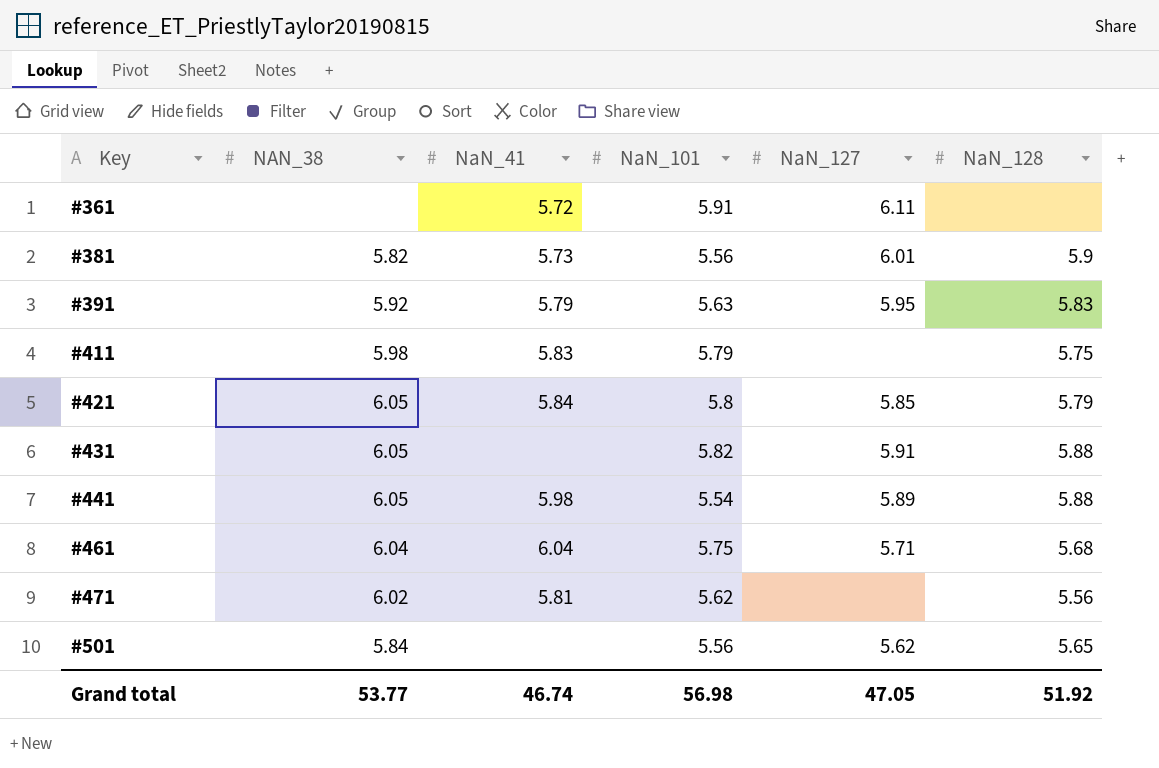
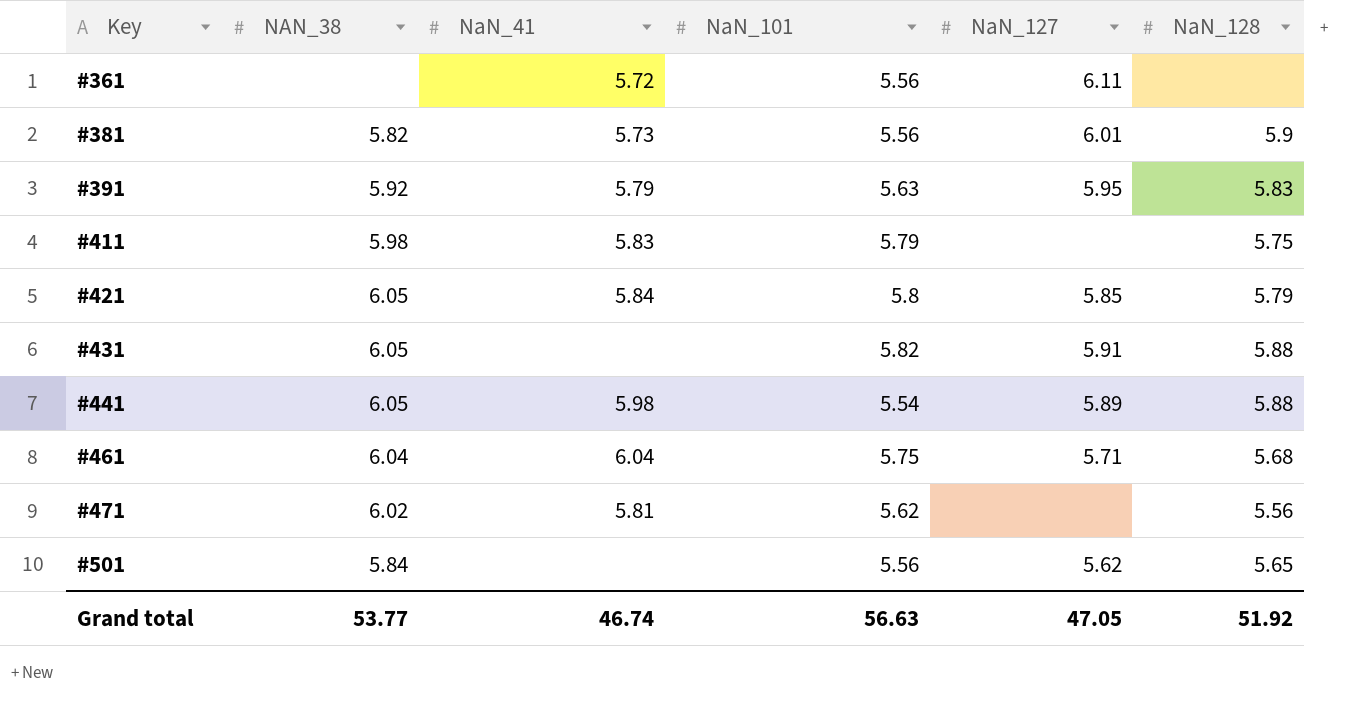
#361 | NaN_101: 5.91 -> 5.56
Grand total | NaN_101: 56.98 -> 56.63

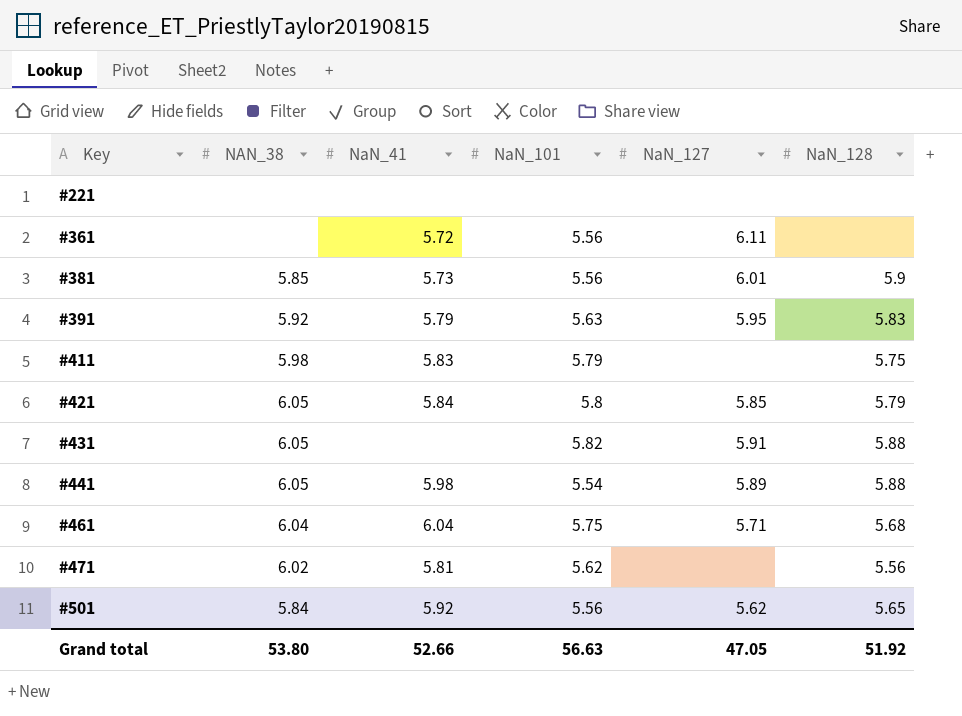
row #221: none -> none | none | none | none | none
#381 | NAN_38: 5.82 -> 5.85
#501 | NaN_41: none -> 5.92
Grand total | NAN_38: 53.77 -> 53.80
Grand total | NaN_41: 46.74 -> 52.66

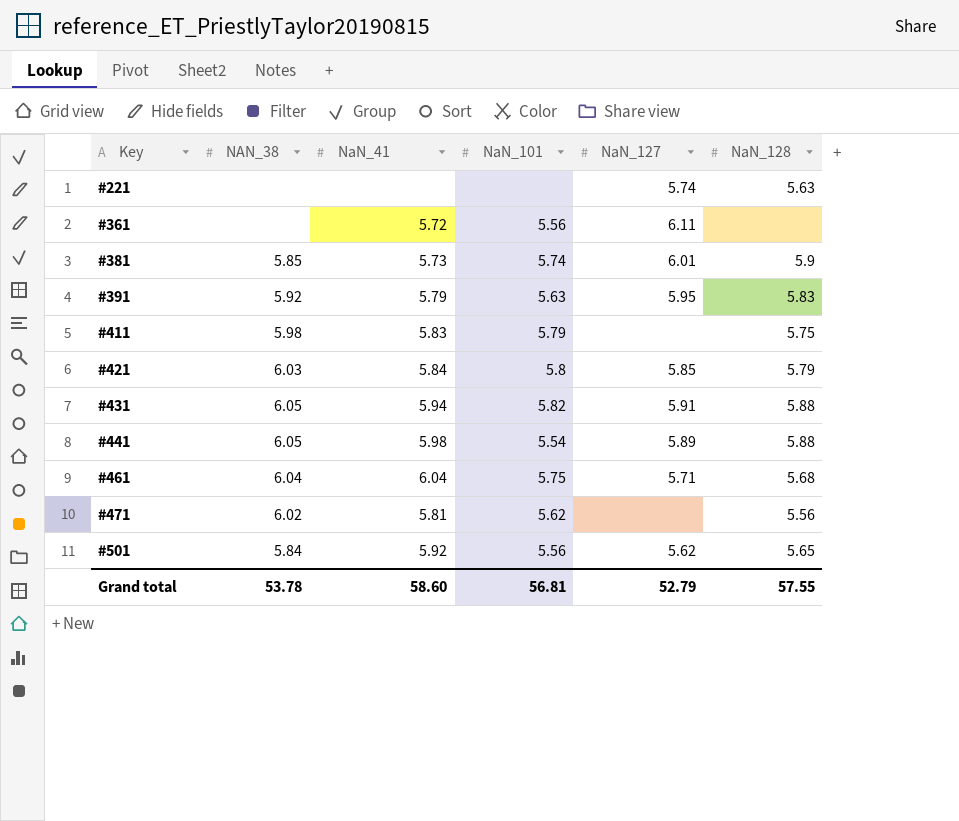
#221 | NaN_127: none -> 5.74
#221 | NaN_128: none -> 5.63
#381 | NaN_101: 5.56 -> 5.74
#421 | NAN_38: 6.05 -> 6.03
#431 | NaN_41: none -> 5.94
Grand total | NAN_38: 53.80 -> 53.78
Grand total | NaN_41: 52.66 -> 58.60
Grand total | NaN_101: 56.63 -> 56.81
Grand total | NaN_127: 47.05 -> 52.79
Grand total | NaN_128: 51.92 -> 57.55

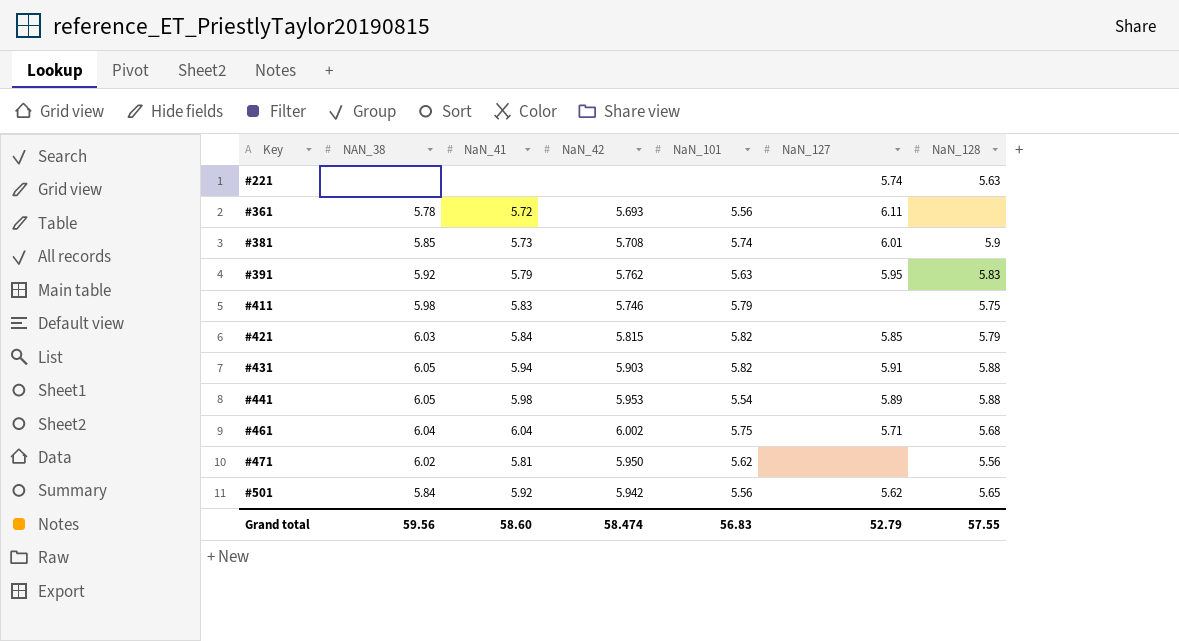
column NaN_42 | position: none -> 4
#361 | NAN_38: none -> 5.78
#421 | NaN_101: 5.8 -> 5.82
Grand total | NAN_38: 53.78 -> 59.56
Grand total | NaN_101: 56.81 -> 56.83

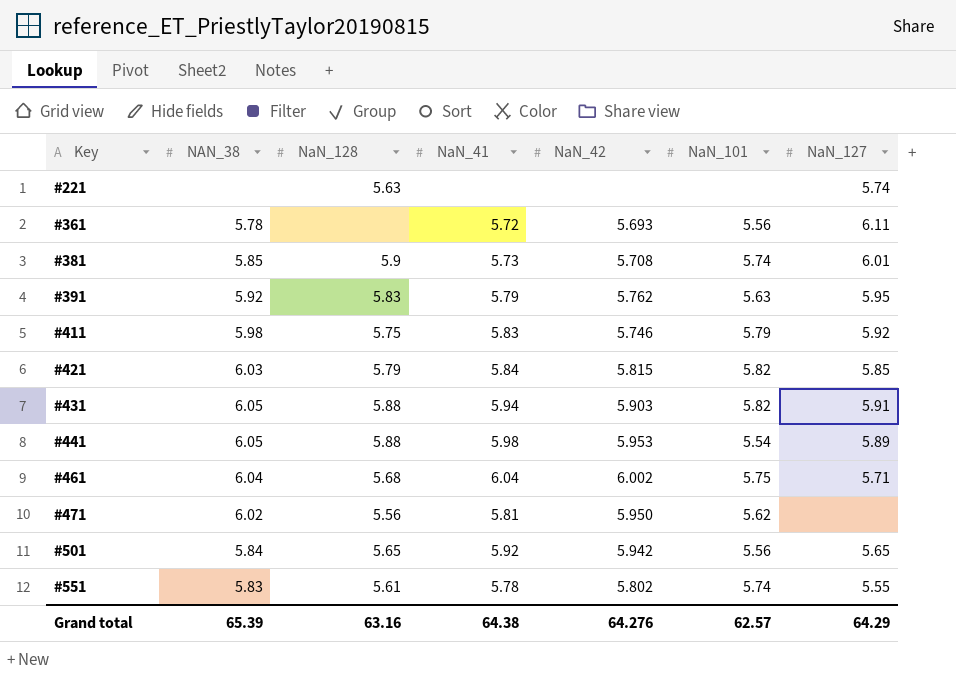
column NaN_128 | position: 7 -> 3
#411 | NaN_127: none -> 5.92
#501 | NaN_127: 5.62 -> 5.65
row #551: none -> 5.83 | 5.61 | 5.78 | 5.802 | 5.74 | 5.55
Grand total | NAN_38: 59.56 -> 65.39
Grand total | NaN_128: 57.55 -> 63.16
Grand total | NaN_41: 58.60 -> 64.38
Grand total | NaN_42: 58.474 -> 64.276
Grand total | NaN_101: 56.83 -> 62.57
Grand total | NaN_127: 52.79 -> 64.29

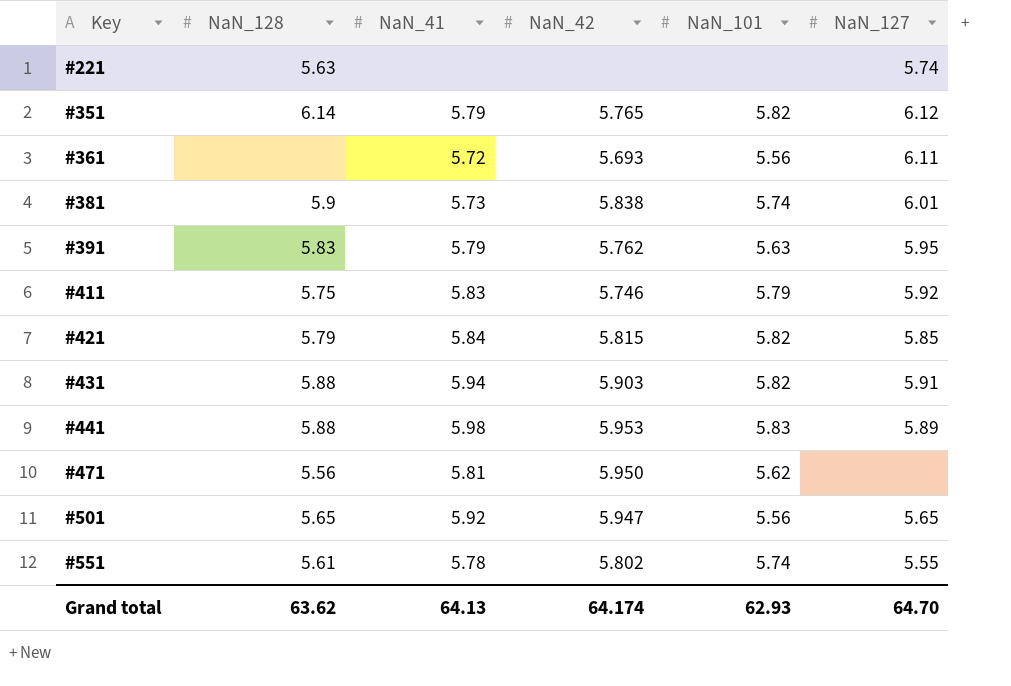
column NAN_38 | position: 2 -> none
row #461: 6.04 | 5.68 | 6.04 | 6.002 | 5.75 | 5.71 -> none
row #351: none -> 6.14 | 5.79 | 5.765 | 5.82 | 6.12
#381 | NaN_42: 5.708 -> 5.838
#441 | NaN_101: 5.54 -> 5.83
#501 | NaN_42: 5.942 -> 5.947
Grand total | NaN_128: 63.16 -> 63.62
Grand total | NaN_41: 64.38 -> 64.13
Grand total | NaN_42: 64.276 -> 64.174
Grand total | NaN_101: 62.57 -> 62.93
Grand total | NaN_127: 64.29 -> 64.70

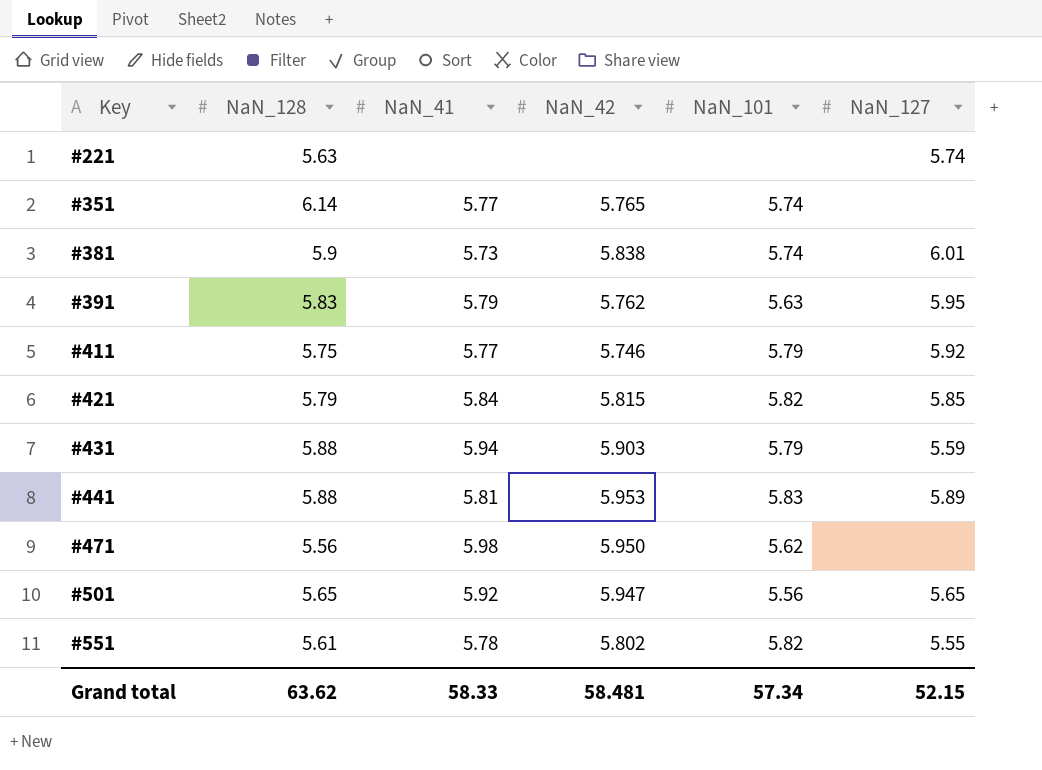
row #361: none | 5.72 | 5.693 | 5.56 | 6.11 -> none
#351 | NaN_41: 5.79 -> 5.77
#351 | NaN_101: 5.82 -> 5.74
#351 | NaN_127: 6.12 -> none
#411 | NaN_41: 5.83 -> 5.77
#431 | NaN_101: 5.82 -> 5.79
#431 | NaN_127: 5.91 -> 5.59
#441 | NaN_41: 5.98 -> 5.81
#471 | NaN_41: 5.81 -> 5.98
#551 | NaN_101: 5.74 -> 5.82
Grand total | NaN_41: 64.13 -> 58.33
Grand total | NaN_42: 64.174 -> 58.481
Grand total | NaN_101: 62.93 -> 57.34
Grand total | NaN_127: 64.70 -> 52.15

